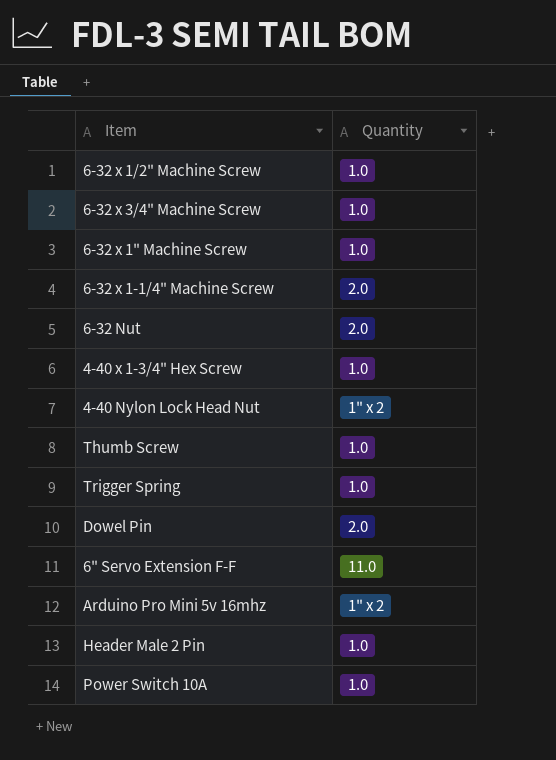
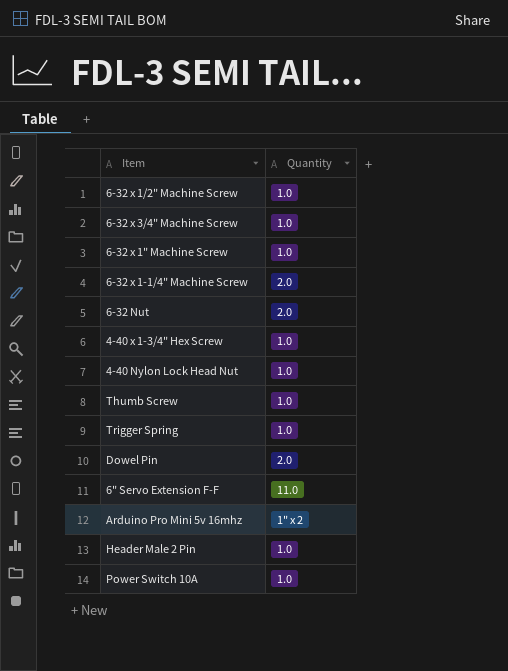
4-40 Nylon Lock Head Nut | Quantity: 1" x 2 -> 1.0

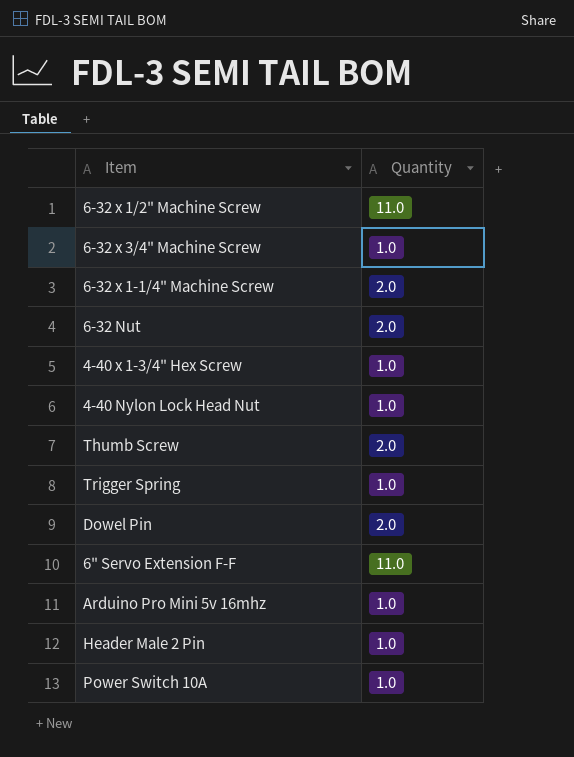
row 6-32 x 1" Machine Screw: 1.0 -> none
6-32 x 1/2" Machine Screw | Quantity: 1.0 -> 11.0
Thumb Screw | Quantity: 1.0 -> 2.0
Arduino Pro Mini 5v 16mhz | Quantity: 1" x 2 -> 1.0

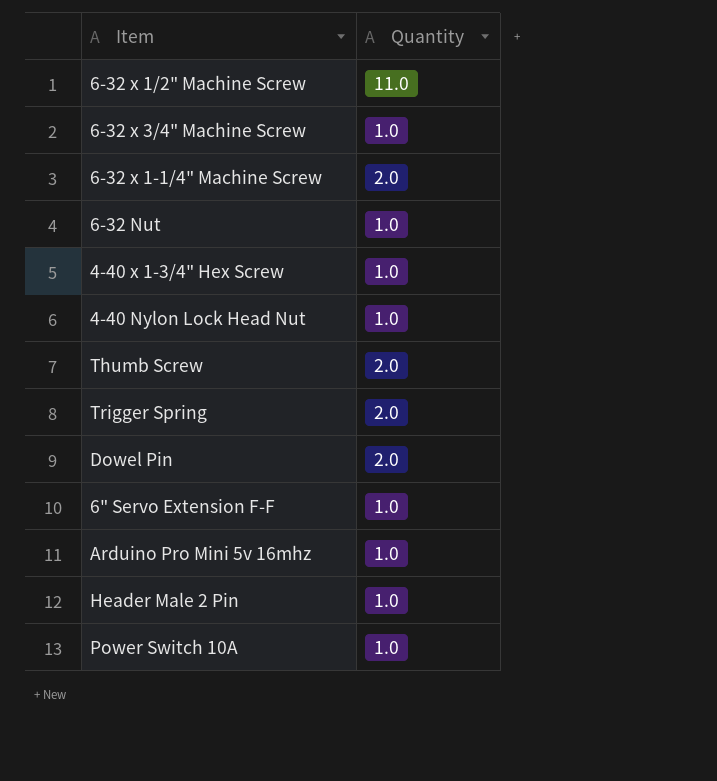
6-32 Nut | Quantity: 2.0 -> 1.0
Trigger Spring | Quantity: 1.0 -> 2.0
6" Servo Extension F-F | Quantity: 11.0 -> 1.0

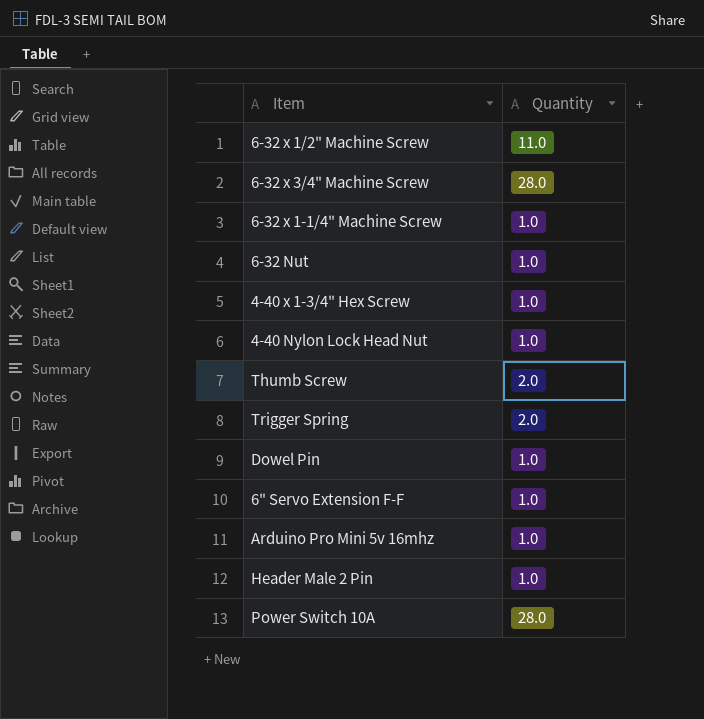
6-32 x 3/4" Machine Screw | Quantity: 1.0 -> 28.0
6-32 x 1-1/4" Machine Screw | Quantity: 2.0 -> 1.0
Dowel Pin | Quantity: 2.0 -> 1.0
Power Switch 10A | Quantity: 1.0 -> 28.0

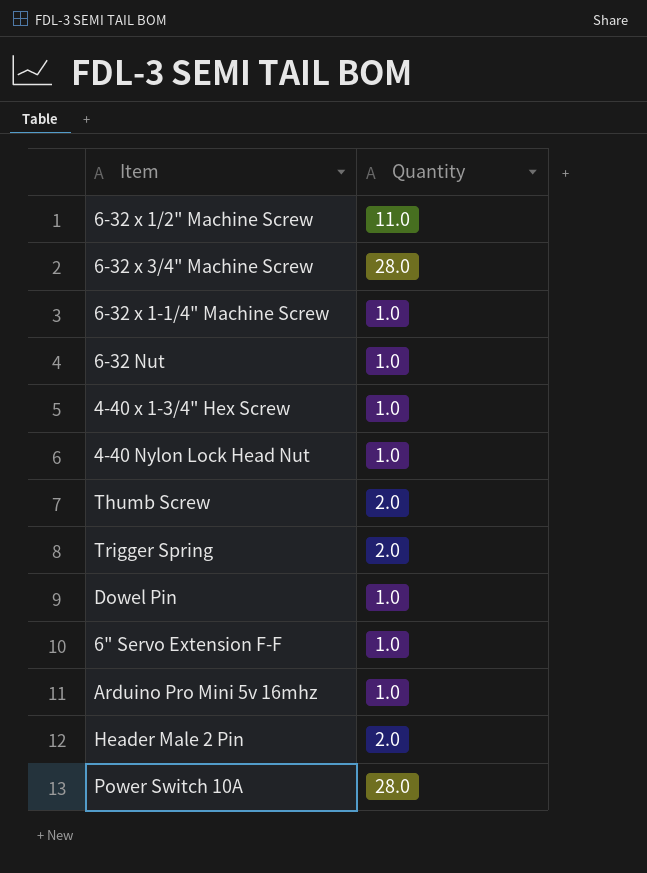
Header Male 2 Pin | Quantity: 1.0 -> 2.0

